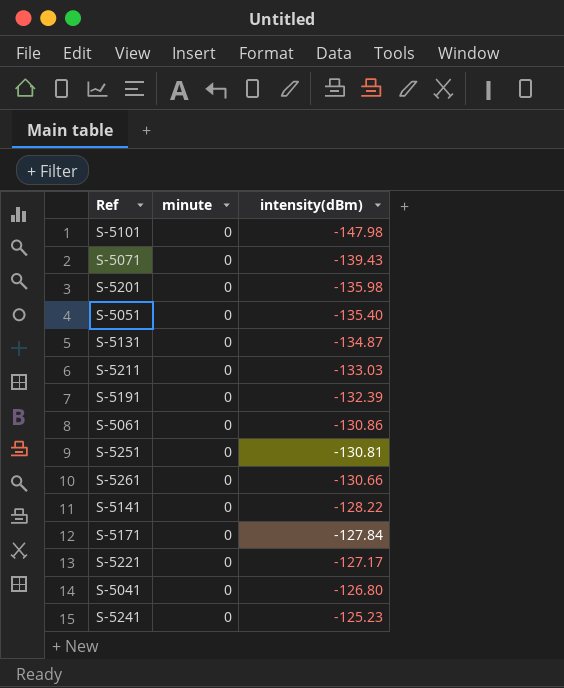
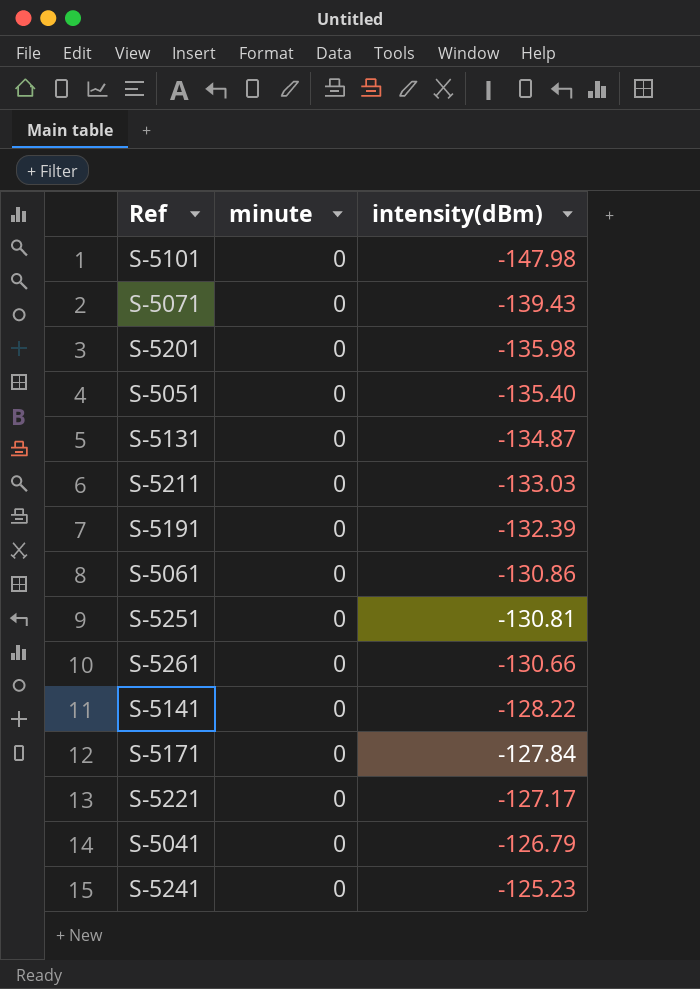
S-5041 | intensity(dBm): -126.80 -> -126.79

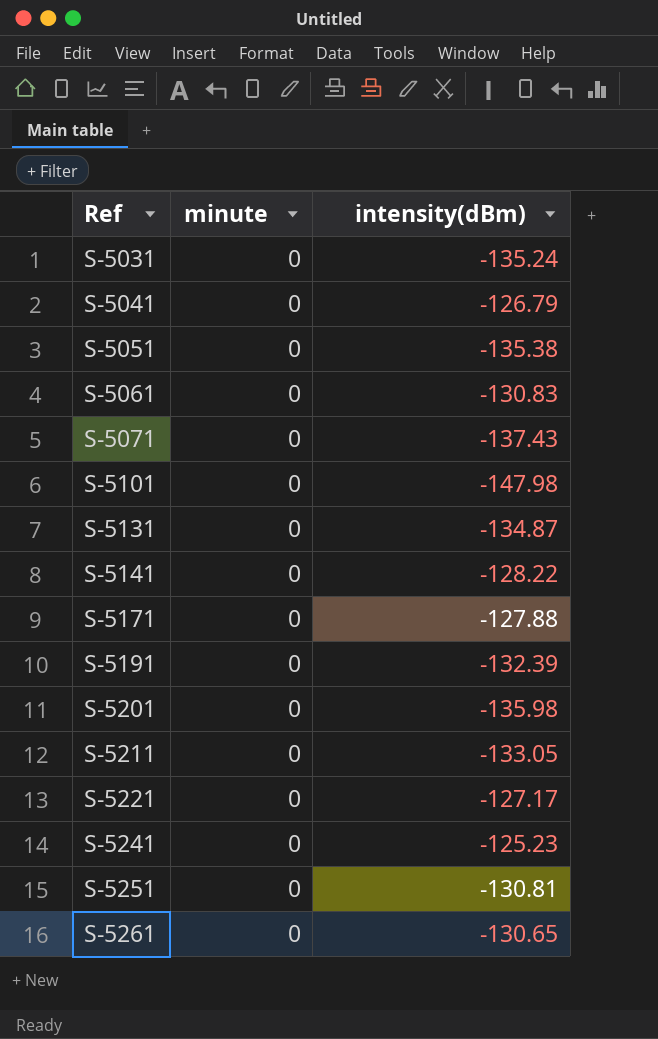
row order: intensity(dBm) ascending -> Ref ascending
row S-5031: none -> 0 | -135.24
S-5051 | intensity(dBm): -135.40 -> -135.38
S-5061 | intensity(dBm): -130.86 -> -130.83
S-5071 | intensity(dBm): -139.43 -> -137.43
S-5171 | intensity(dBm): -127.84 -> -127.88
S-5211 | intensity(dBm): -133.03 -> -133.05
S-5261 | intensity(dBm): -130.66 -> -130.65

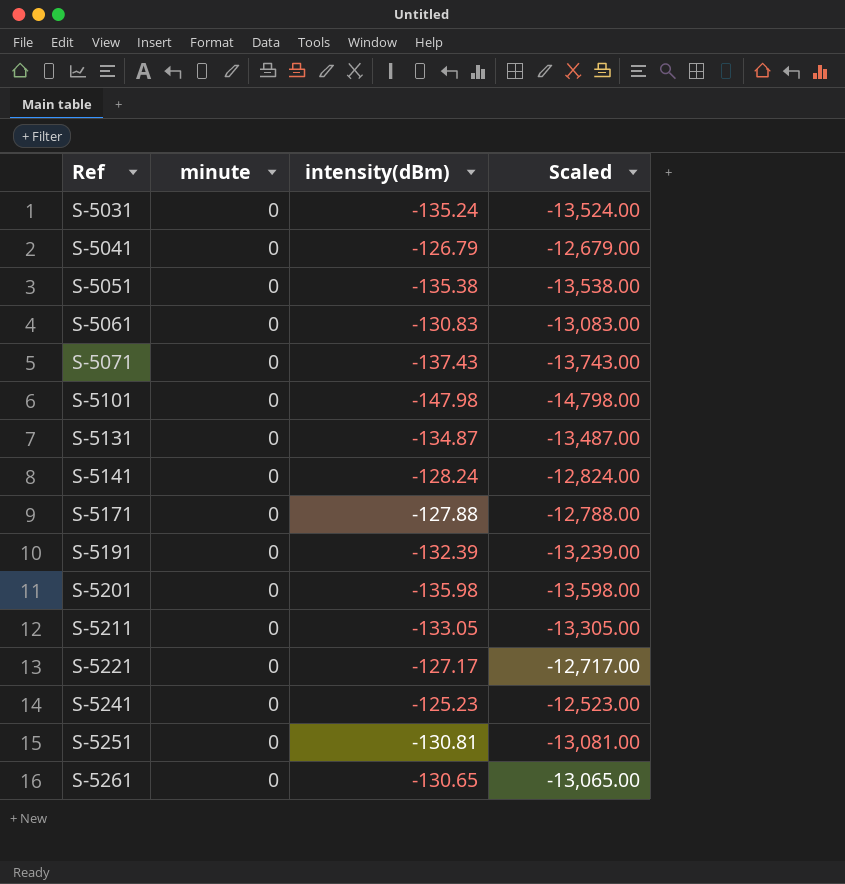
column Scaled | formula: none -> [intensity(dBm)] * 100
S-5141 | intensity(dBm): -128.22 -> -128.24

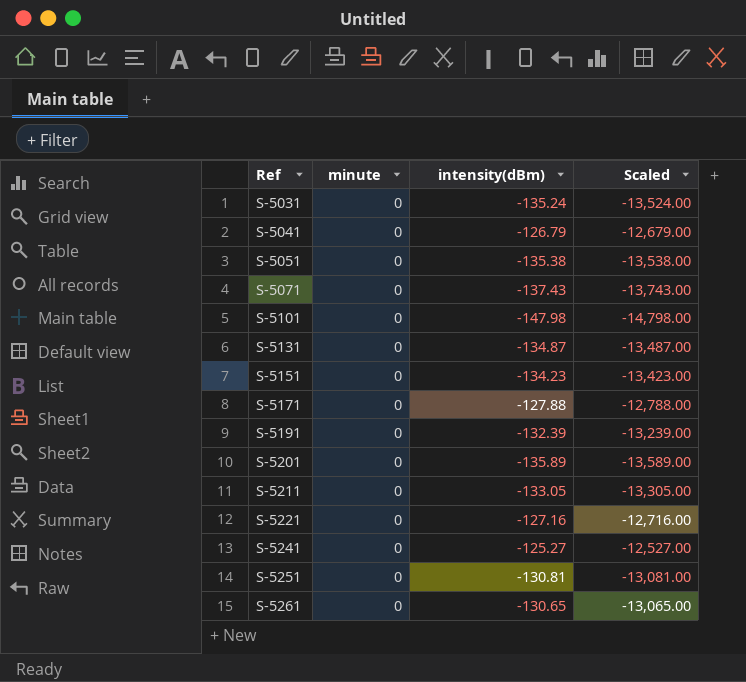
row S-5061: 0 | -130.83 | -13,083.00 -> none
row S-5141: 0 | -128.24 | -12,824.00 -> none
row S-5151: none -> 0 | -134.23 | -13,423.00
S-5201 | intensity(dBm): -135.98 -> -135.89
S-5201 | Scaled: -13,598.00 -> -13,589.00
S-5221 | intensity(dBm): -127.17 -> -127.16
S-5221 | Scaled: -12,717.00 -> -12,716.00
S-5241 | intensity(dBm): -125.23 -> -125.27
S-5241 | Scaled: -12,523.00 -> -12,527.00

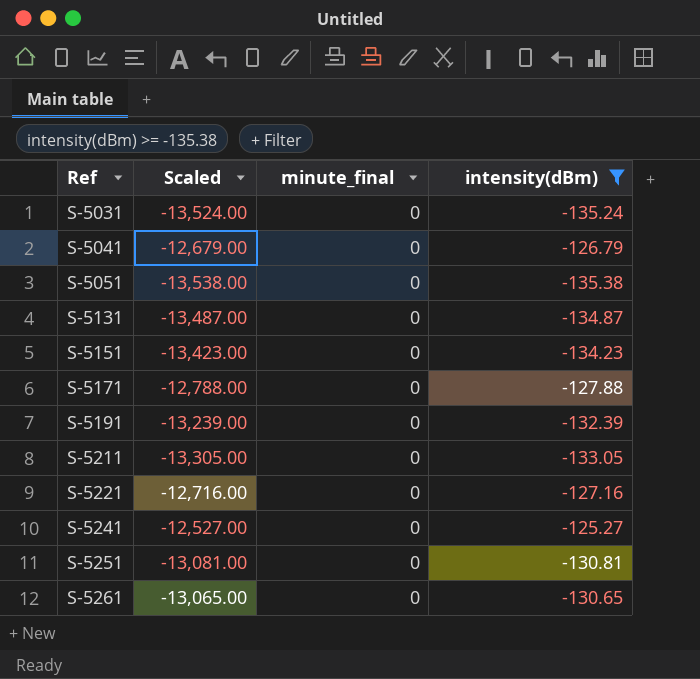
filter: none -> intensity(dBm) >= -135.38
column Scaled | position: 4 -> 2
column name: minute -> minute_final

